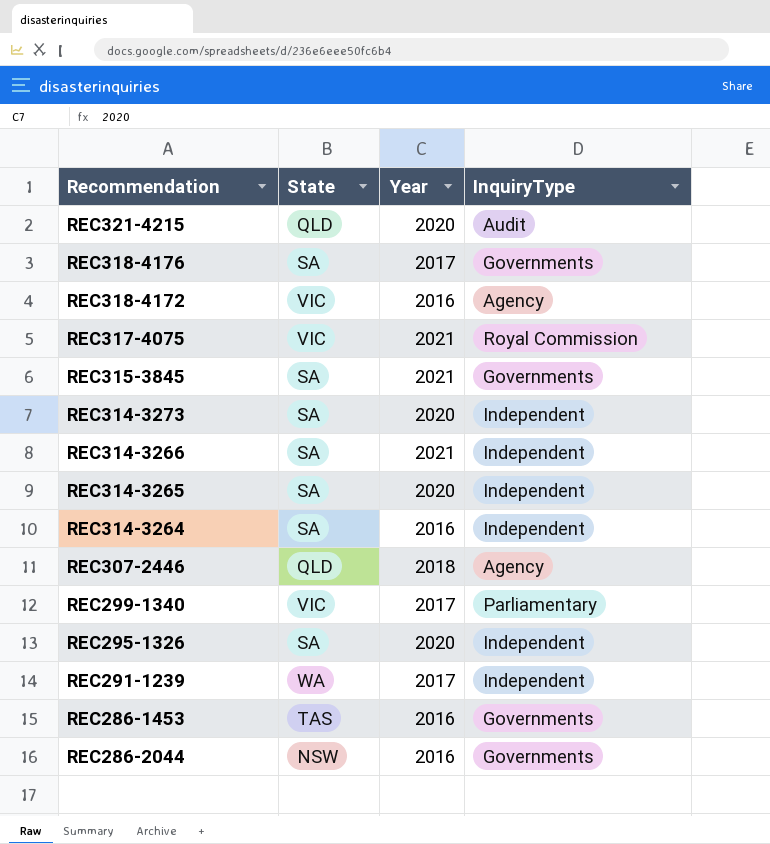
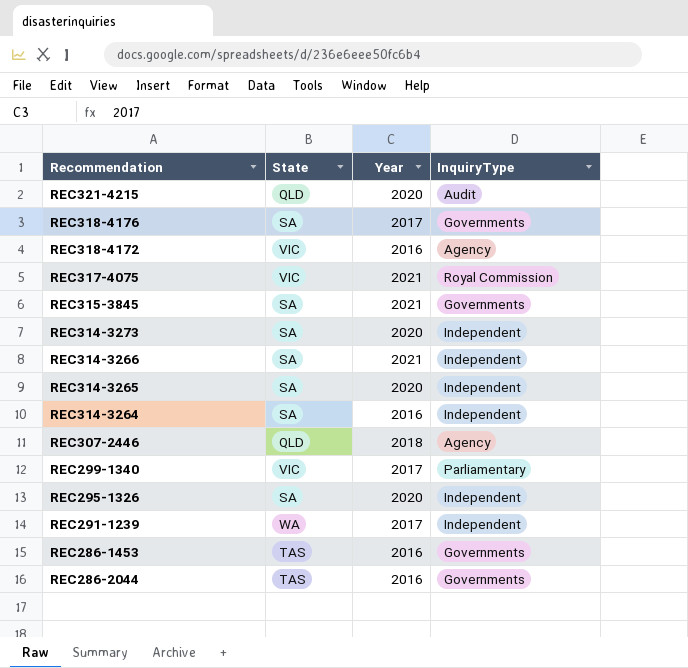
REC286-2044 | State: NSW -> TAS

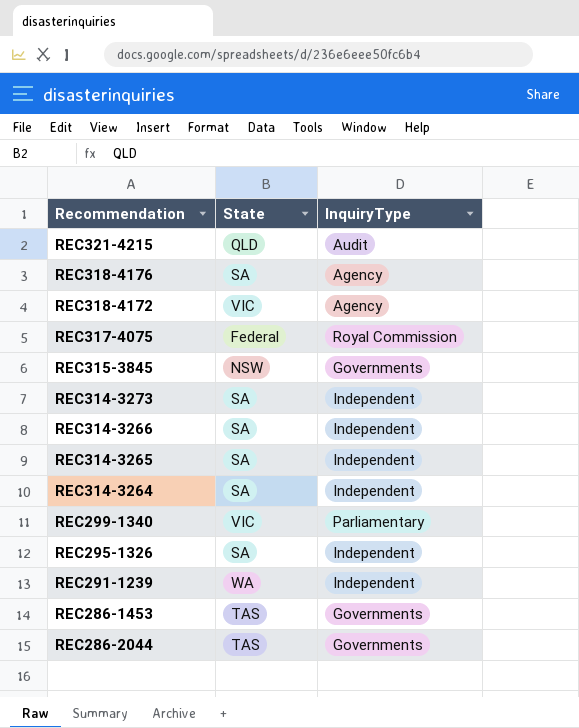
column Year | position: 3 -> none
row REC307-2446: QLD | 2018 | Agency -> none
REC318-4176 | InquiryType: Governments -> Agency
REC317-4075 | State: VIC -> Federal
REC315-3845 | State: SA -> NSW

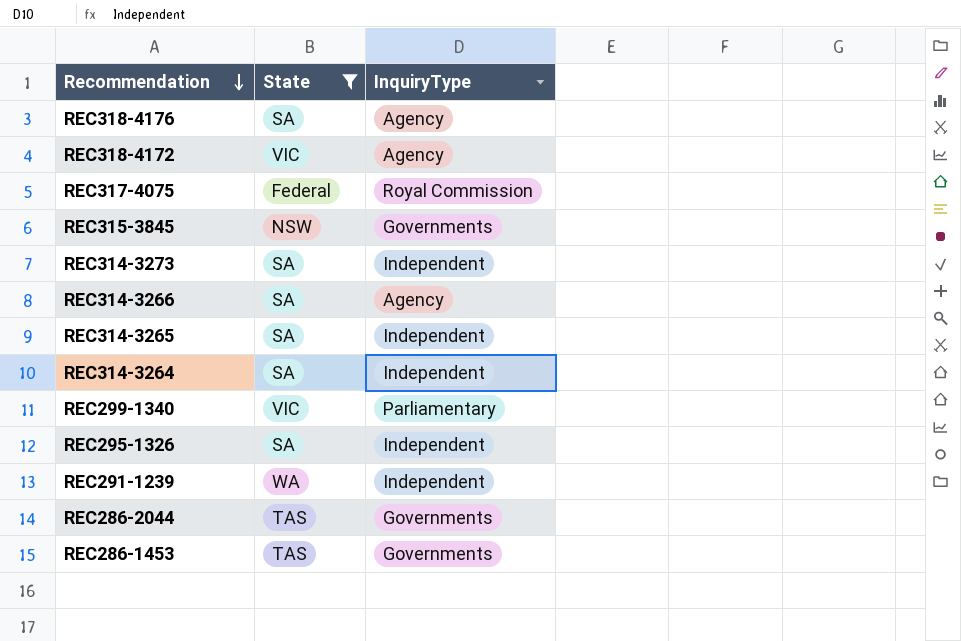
filter: none -> State != QLD
row order: none -> Recommendation descending
REC314-3266 | InquiryType: Independent -> Agency

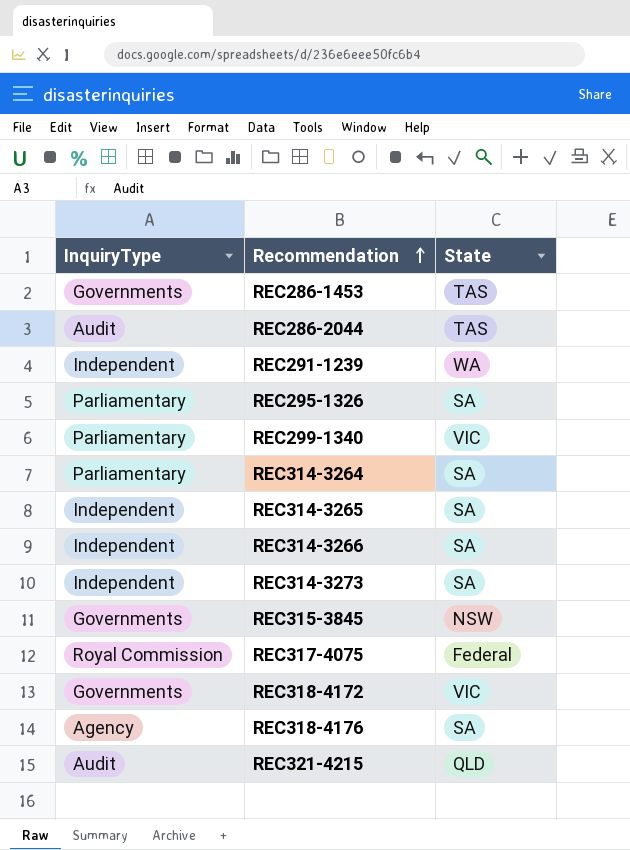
filter: State != QLD -> none
row order: Recommendation descending -> Recommendation ascending
column InquiryType | position: 3 -> 1
REC286-2044 | InquiryType: Governments -> Audit
REC295-1326 | InquiryType: Independent -> Parliamentary
REC314-3264 | InquiryType: Independent -> Parliamentary
REC314-3266 | InquiryType: Agency -> Independent
REC318-4172 | InquiryType: Agency -> Governments

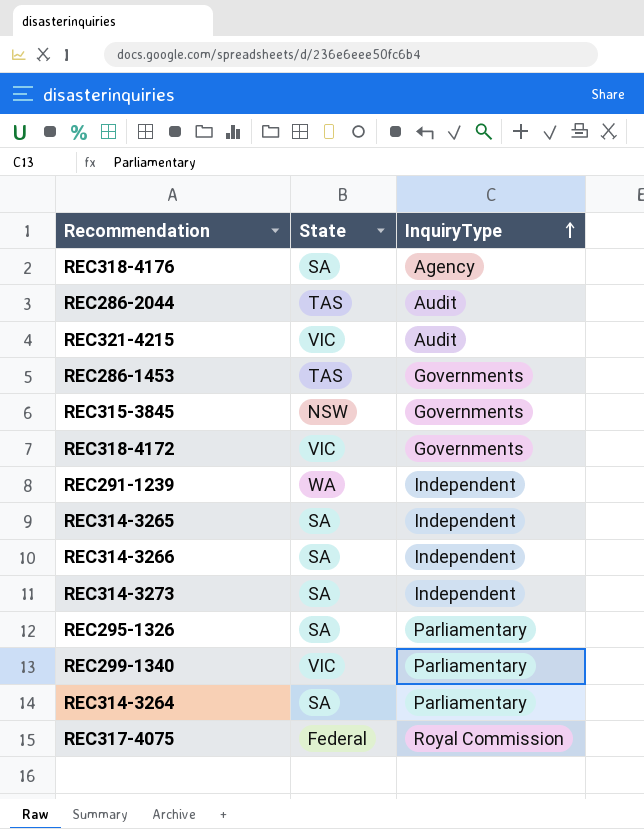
row order: Recommendation ascending -> InquiryType ascending
column InquiryType | position: 1 -> 3
REC321-4215 | State: QLD -> VIC

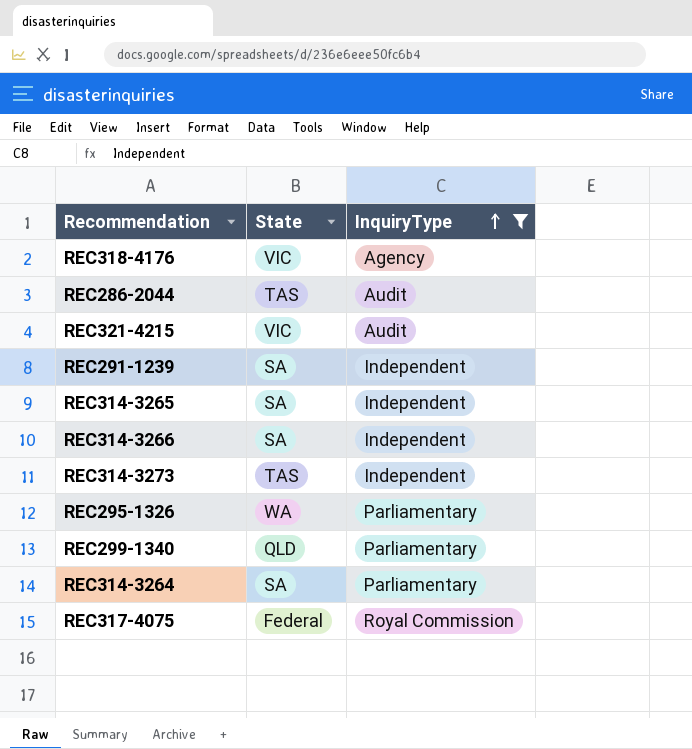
filter: none -> InquiryType != Governments
REC318-4176 | State: SA -> VIC
REC291-1239 | State: WA -> SA
REC314-3273 | State: SA -> TAS
REC295-1326 | State: SA -> WA
REC299-1340 | State: VIC -> QLD

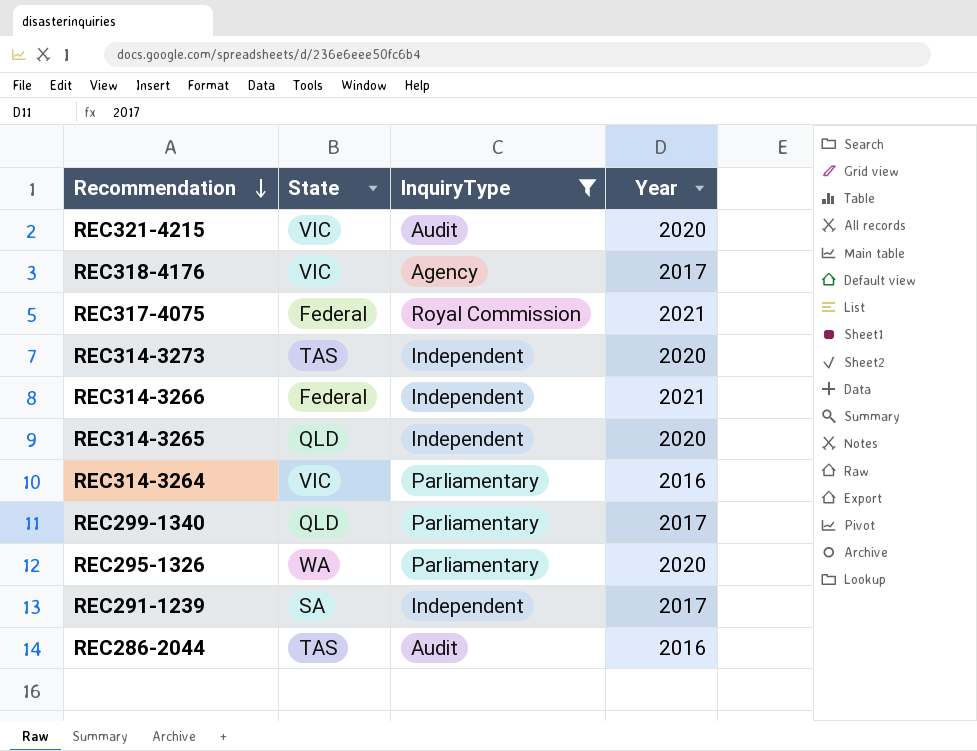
row order: InquiryType ascending -> Recommendation descending
column Year | position: none -> 4
REC314-3266 | State: SA -> Federal
REC314-3265 | State: SA -> QLD
REC314-3264 | State: SA -> VIC

